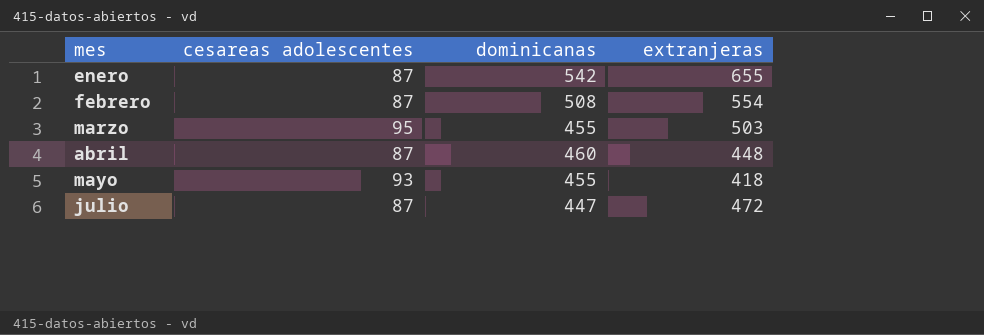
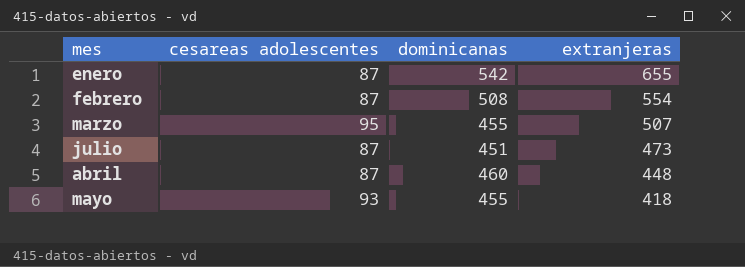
row order: mes ascending -> extranjeras descending
marzo | extranjeras: 503 -> 507
julio | dominicanas: 447 -> 451
julio | extranjeras: 472 -> 473

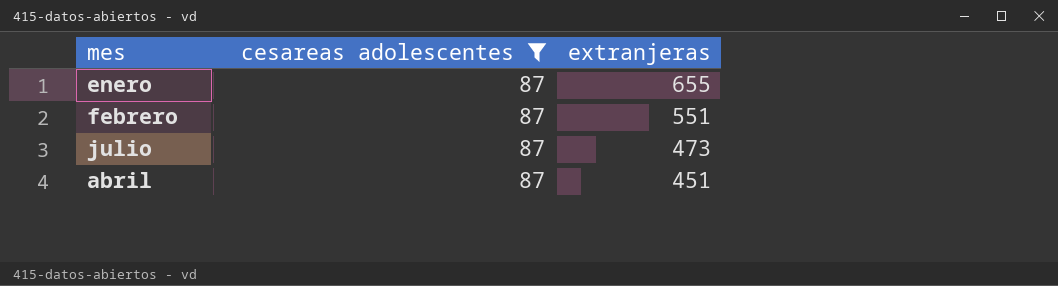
filter: none -> cesareas adolescentes = 87
column dominicanas | position: 3 -> none
febrero | extranjeras: 554 -> 551
abril | extranjeras: 448 -> 451

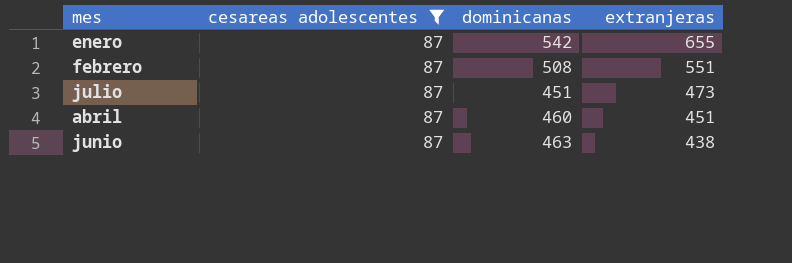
column dominicanas | position: none -> 3
row junio: none -> 87 | 463 | 438

